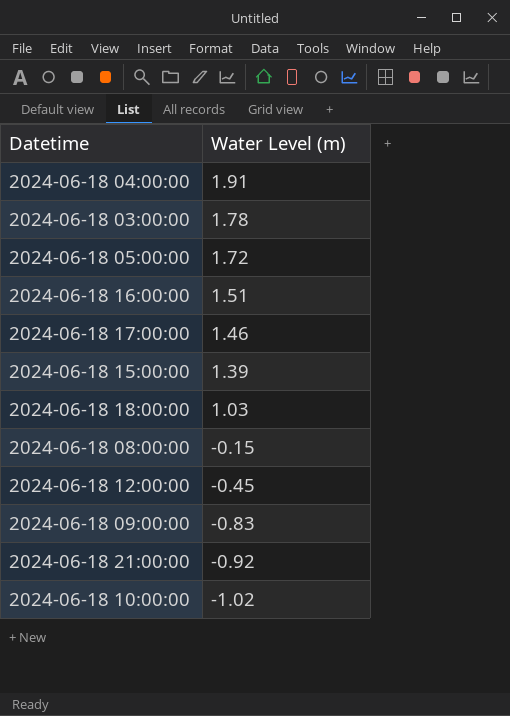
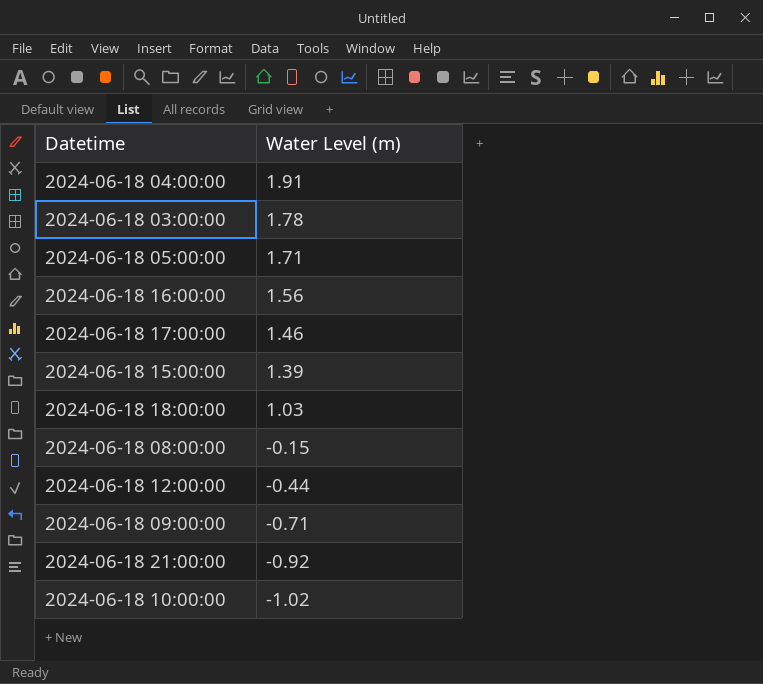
2024-06-18 05:00:00 | Water Level (m): 1.72 -> 1.71
2024-06-18 16:00:00 | Water Level (m): 1.51 -> 1.56
2024-06-18 12:00:00 | Water Level (m): -0.45 -> -0.44
2024-06-18 09:00:00 | Water Level (m): -0.83 -> -0.71

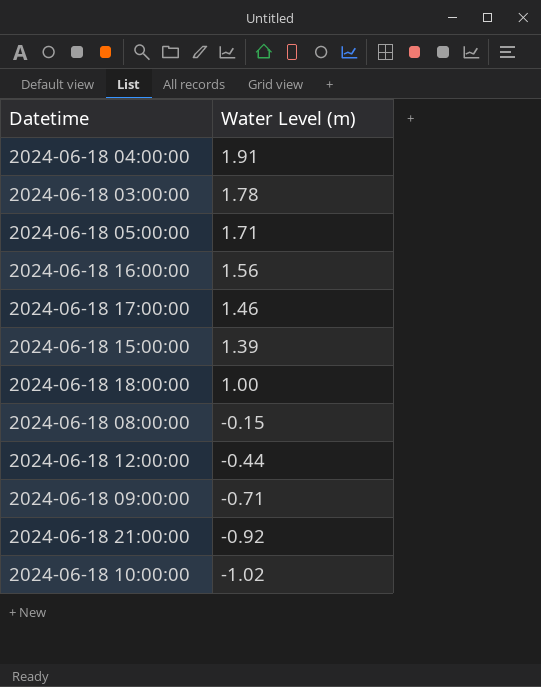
2024-06-18 18:00:00 | Water Level (m): 1.03 -> 1.00

